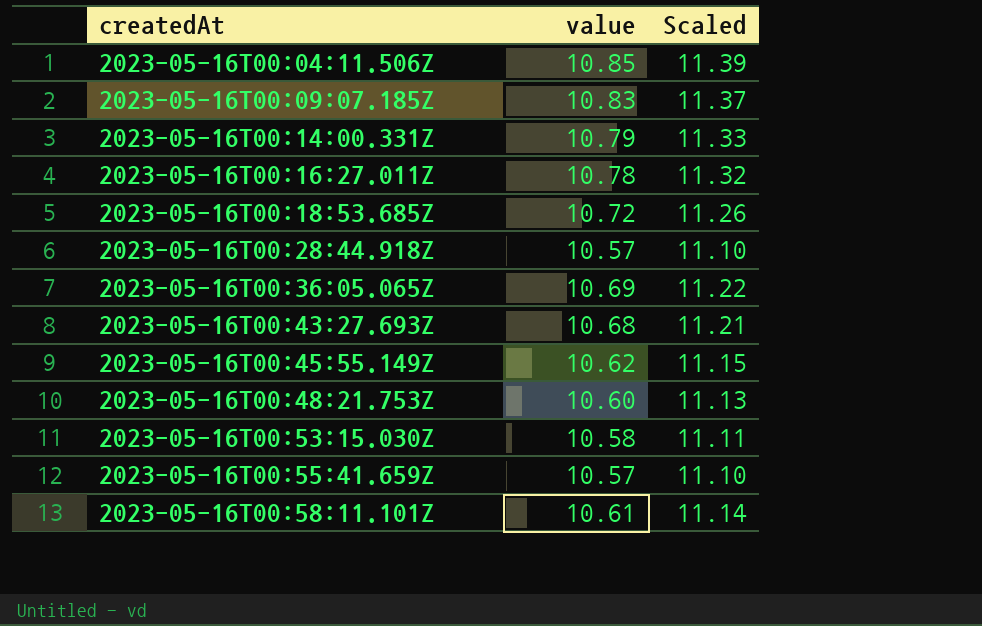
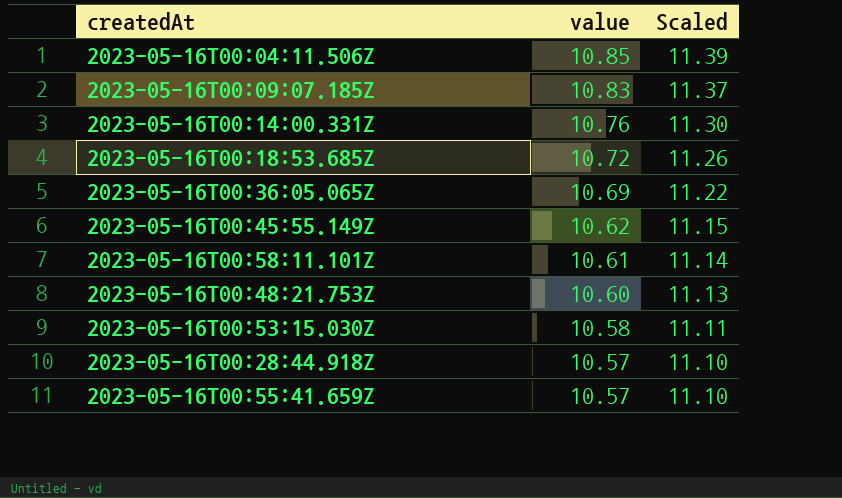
row order: createdAt ascending -> value descending
row 2023-05-16T00:16:27.011Z: 10.78 | 11.32 -> none
row 2023-05-16T00:43:27.693Z: 10.68 | 11.21 -> none
2023-05-16T00:14:00.331Z | value: 10.79 -> 10.76
2023-05-16T00:14:00.331Z | Scaled: 11.33 -> 11.30

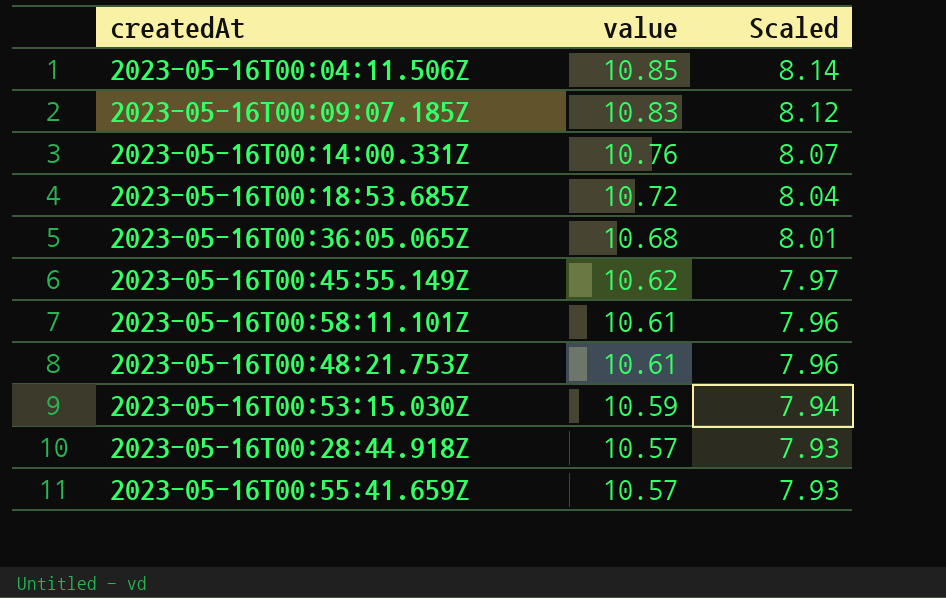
column Scaled | formula: [value] * 1.05 -> [value] * 0.75
2023-05-16T00:36:05.065Z | value: 10.69 -> 10.68
2023-05-16T00:48:21.753Z | value: 10.60 -> 10.61
2023-05-16T00:53:15.030Z | value: 10.58 -> 10.59

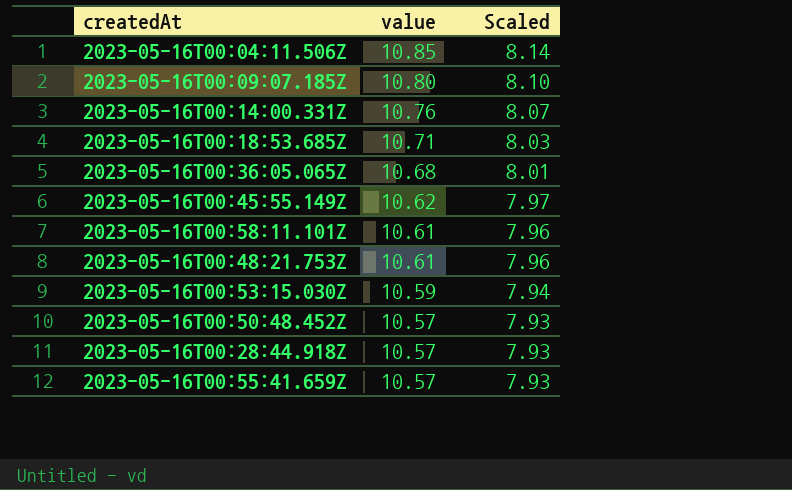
2023-05-16T00:09:07.185Z | value: 10.83 -> 10.80
2023-05-16T00:09:07.185Z | Scaled: 8.12 -> 8.10
2023-05-16T00:18:53.685Z | value: 10.72 -> 10.71
2023-05-16T00:18:53.685Z | Scaled: 8.04 -> 8.03
row 2023-05-16T00:50:48.452Z: none -> 10.57 | 7.93

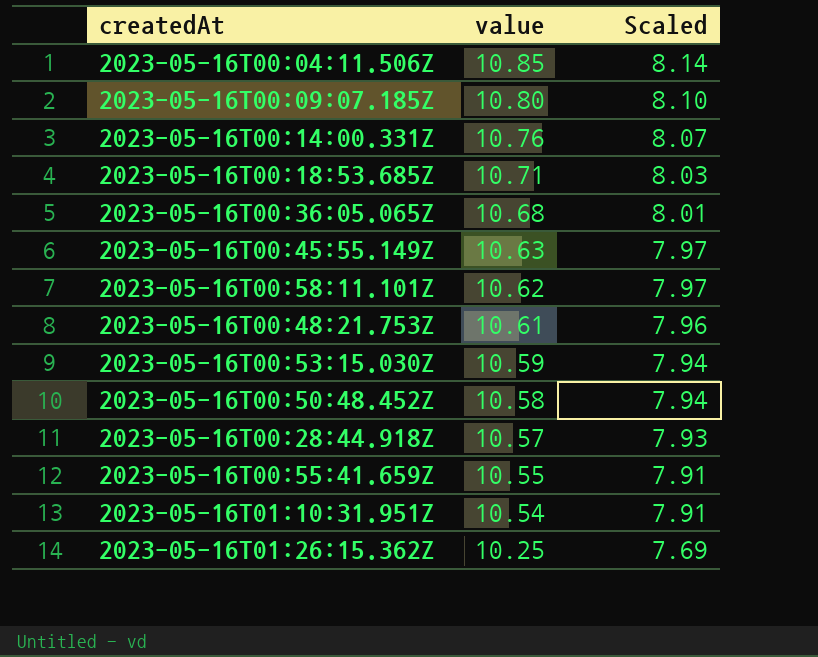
2023-05-16T00:45:55.149Z | value: 10.62 -> 10.63
2023-05-16T00:58:11.101Z | value: 10.61 -> 10.62
2023-05-16T00:58:11.101Z | Scaled: 7.96 -> 7.97
2023-05-16T00:50:48.452Z | value: 10.57 -> 10.58
2023-05-16T00:50:48.452Z | Scaled: 7.93 -> 7.94
2023-05-16T00:55:41.659Z | value: 10.57 -> 10.55
2023-05-16T00:55:41.659Z | Scaled: 7.93 -> 7.91
row 2023-05-16T01:10:31.951Z: none -> 10.54 | 7.91
row 2023-05-16T01:26:15.362Z: none -> 10.25 | 7.69

